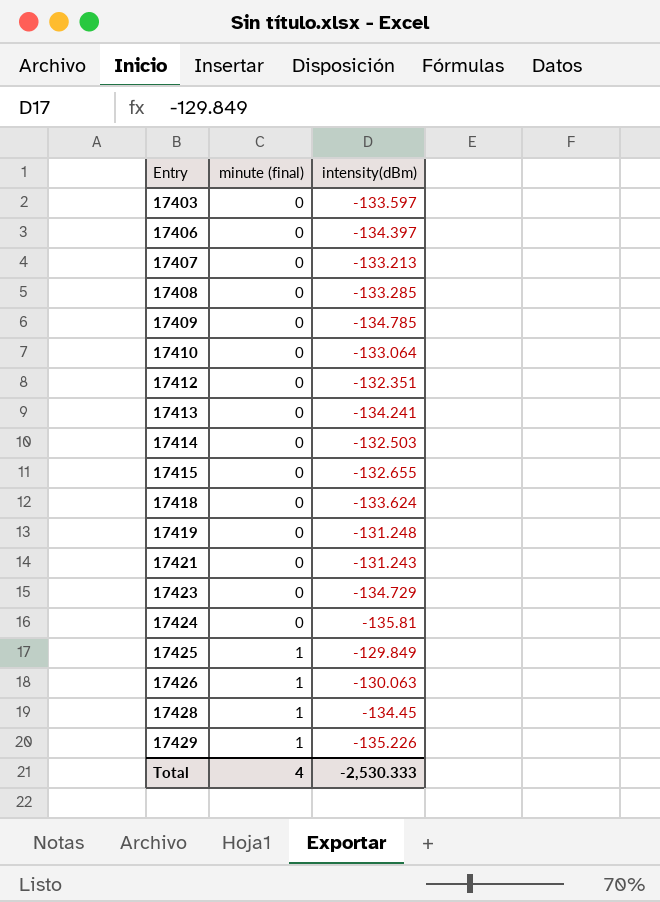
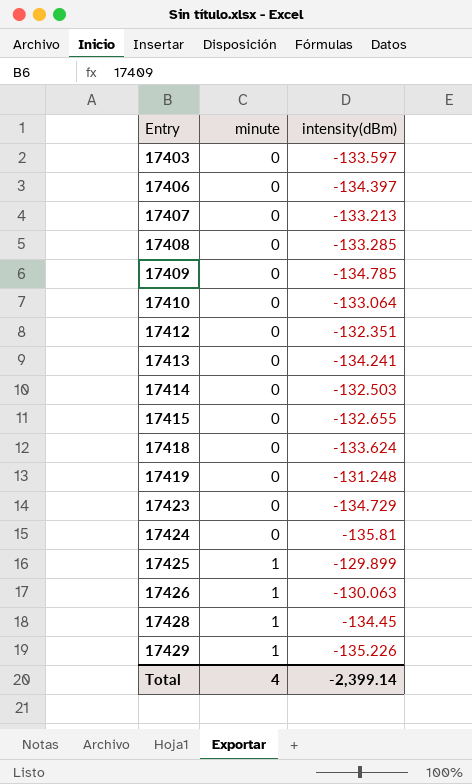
column name: minute (final) -> minute
row 17421: 0 | -131.243 -> none
17425 | intensity(dBm): -129.849 -> -129.899
Total | intensity(dBm): -2,530.333 -> -2,399.14

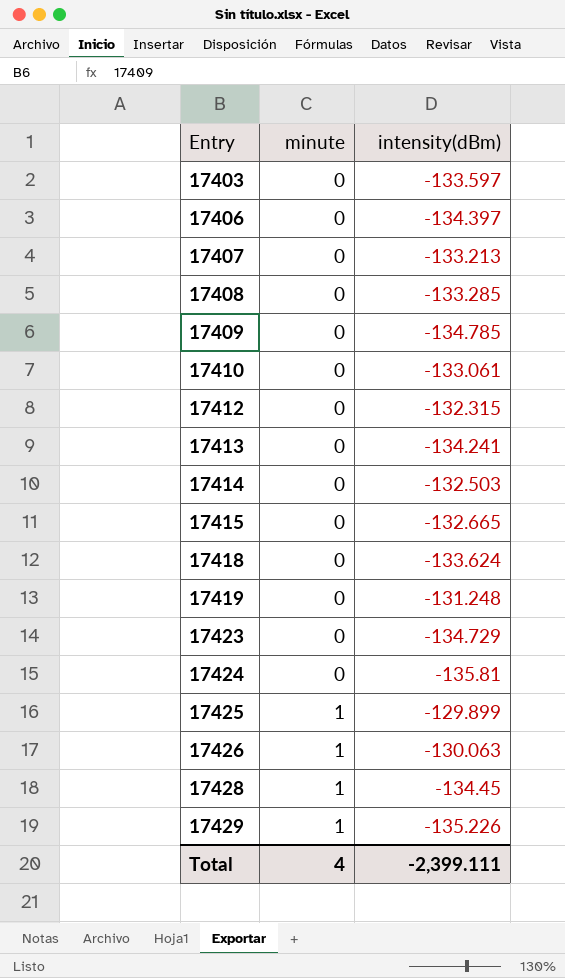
17410 | intensity(dBm): -133.064 -> -133.061
17412 | intensity(dBm): -132.351 -> -132.315
17415 | intensity(dBm): -132.655 -> -132.665
Total | intensity(dBm): -2,399.14 -> -2,399.111

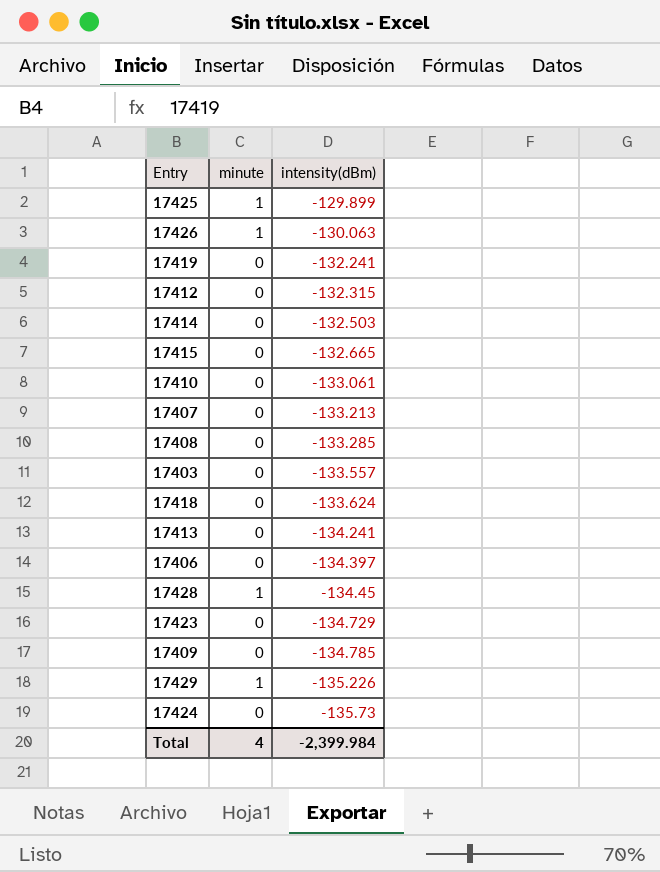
row order: Entry ascending -> intensity(dBm) descending
17419 | intensity(dBm): -131.248 -> -132.241
17403 | intensity(dBm): -133.597 -> -133.557
17424 | intensity(dBm): -135.81 -> -135.73
Total | intensity(dBm): -2,399.111 -> -2,399.984

